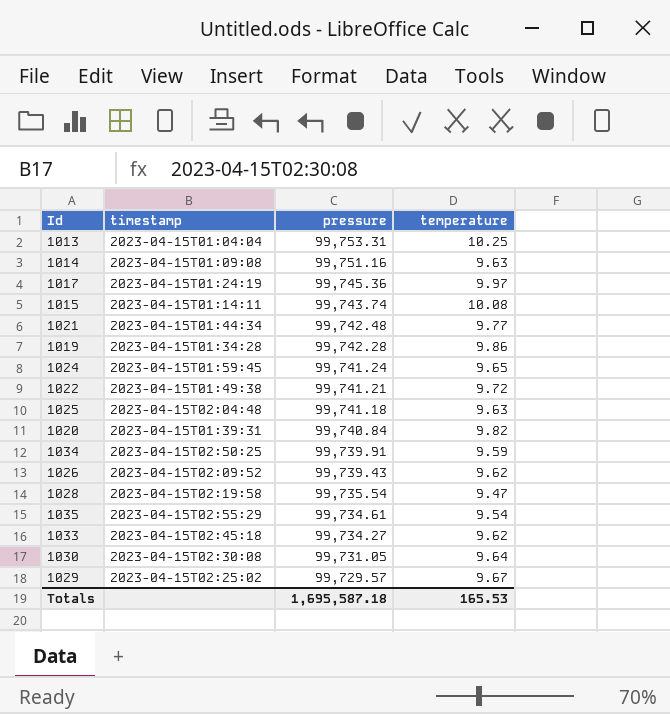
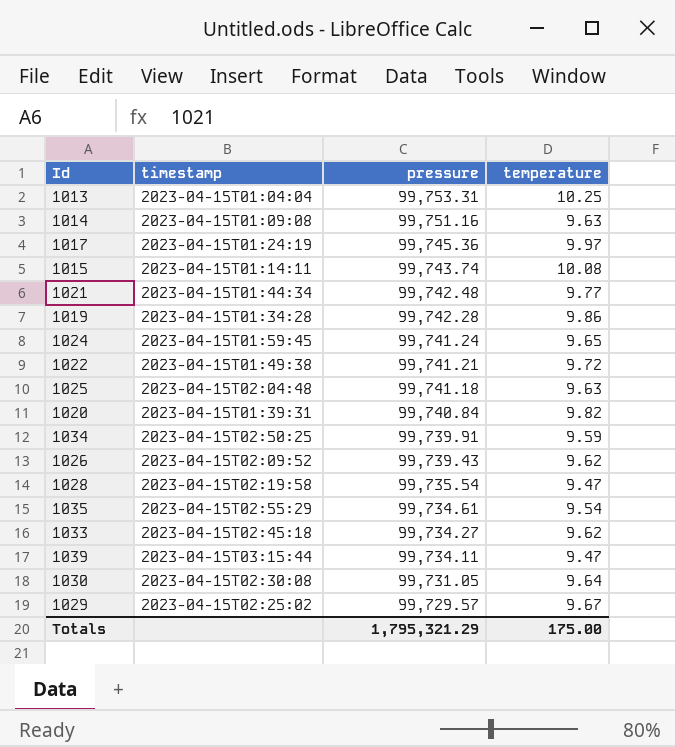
row 1039: none -> 2023-04-15T03:15:44 | 99,734.11 | 9.47
Totals | pressure: 1,695,587.18 -> 1,795,321.29
Totals | temperature: 165.53 -> 175.00

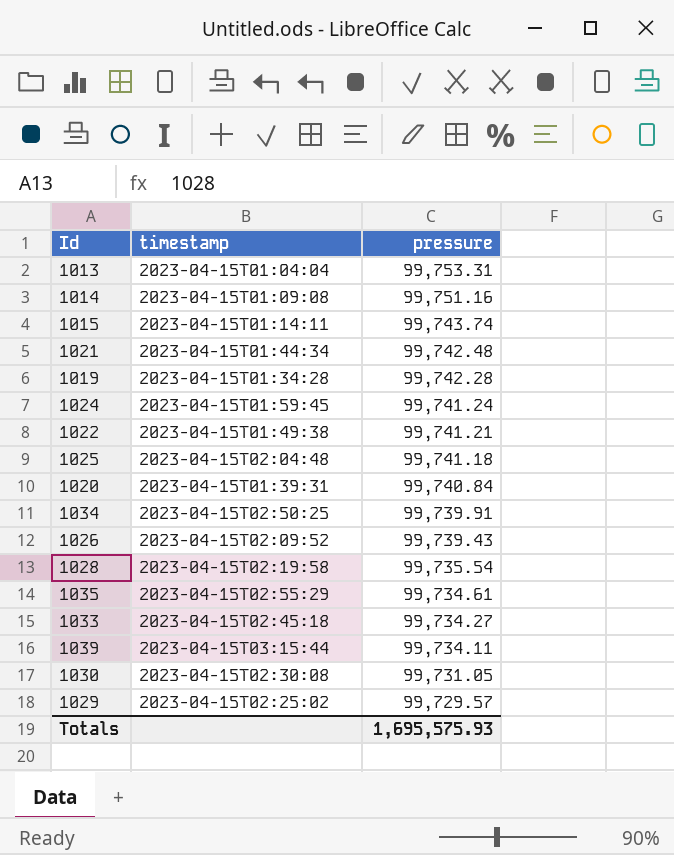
column temperature | position: 4 -> none
row 1017: 2023-04-15T01:24:19 | 99,745.36 | 9.97 -> none
Totals | pressure: 1,795,321.29 -> 1,695,575.93

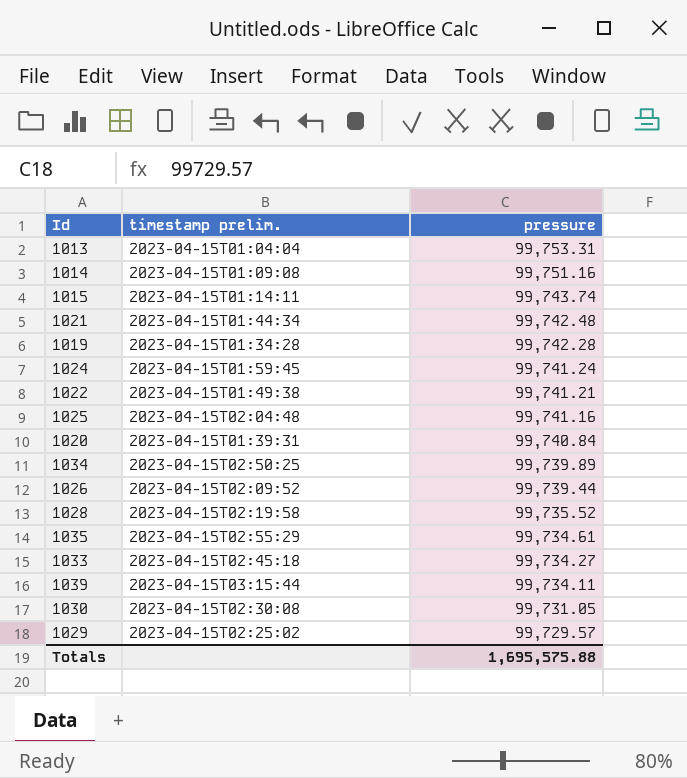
column name: timestamp -> timestamp prelim.
1025 | pressure: 99,741.18 -> 99,741.16
1034 | pressure: 99,739.91 -> 99,739.89
1026 | pressure: 99,739.43 -> 99,739.44
1028 | pressure: 99,735.54 -> 99,735.52
Totals | pressure: 1,695,575.93 -> 1,695,575.88

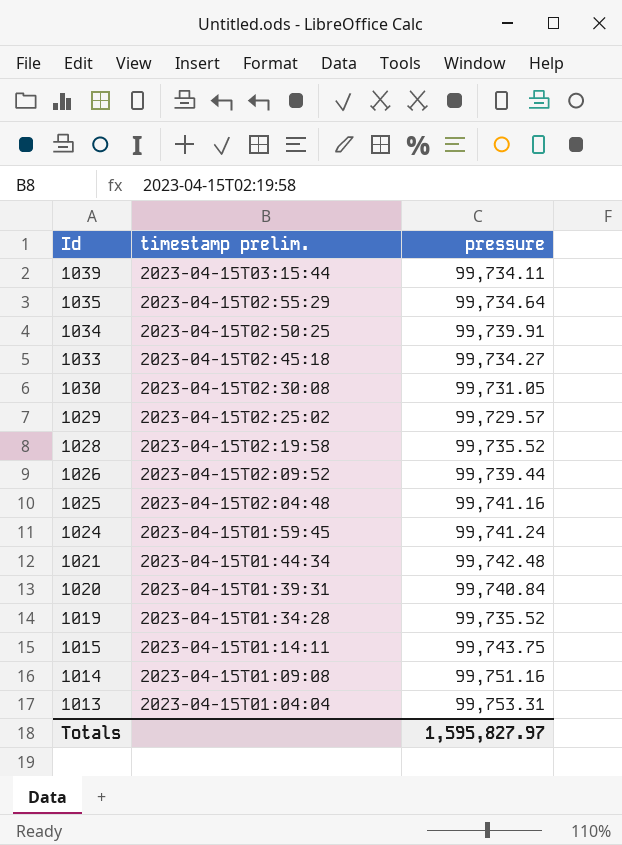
row order: pressure descending -> Id descending
row 1022: 2023-04-15T01:49:38 | 99,741.21 -> none
1035 | pressure: 99,734.61 -> 99,734.64
1034 | pressure: 99,739.89 -> 99,739.91
1019 | pressure: 99,742.28 -> 99,735.52
1015 | pressure: 99,743.74 -> 99,743.75
Totals | pressure: 1,695,575.88 -> 1,595,827.97

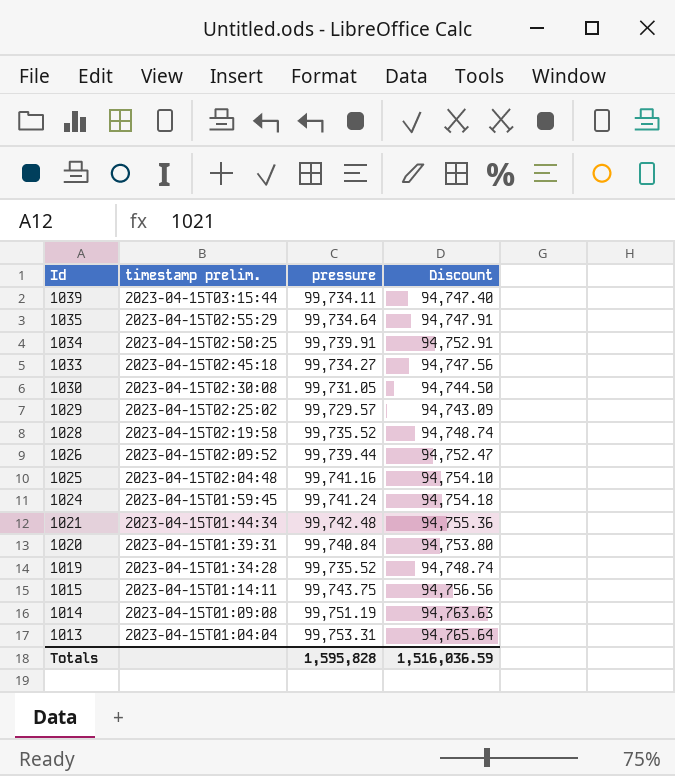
column Discount | formula: none -> [pressure] * 0.95
1014 | pressure: 99,751.16 -> 99,751.19
Totals | pressure: 1,595,827.97 -> 1,595,828

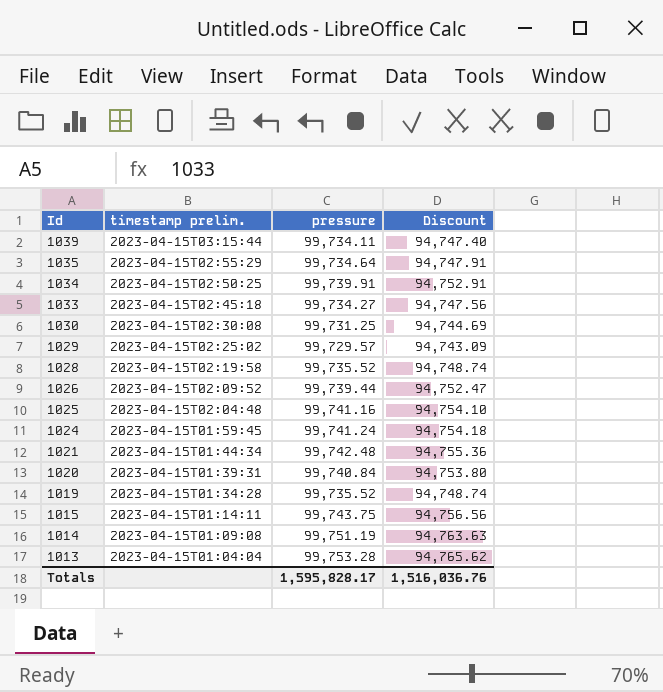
1030 | pressure: 99,731.05 -> 99,731.25
1030 | Discount: 94,744.50 -> 94,744.69
1013 | pressure: 99,753.31 -> 99,753.28
1013 | Discount: 94,765.64 -> 94,765.62
Totals | pressure: 1,595,828 -> 1,595,828.17
Totals | Discount: 1,516,036.59 -> 1,516,036.76

